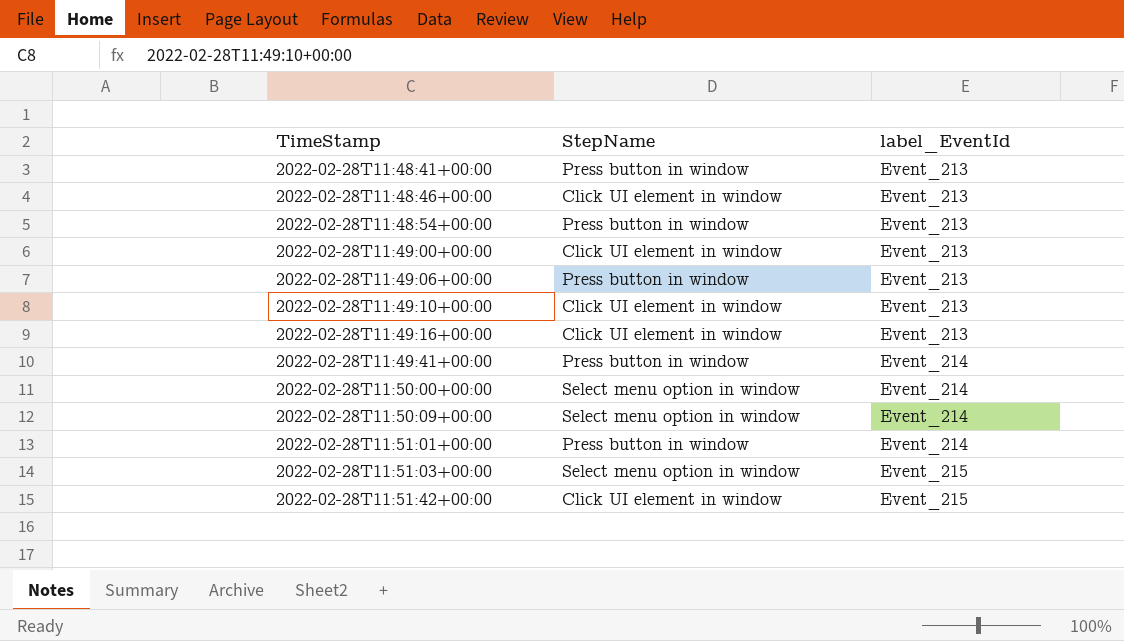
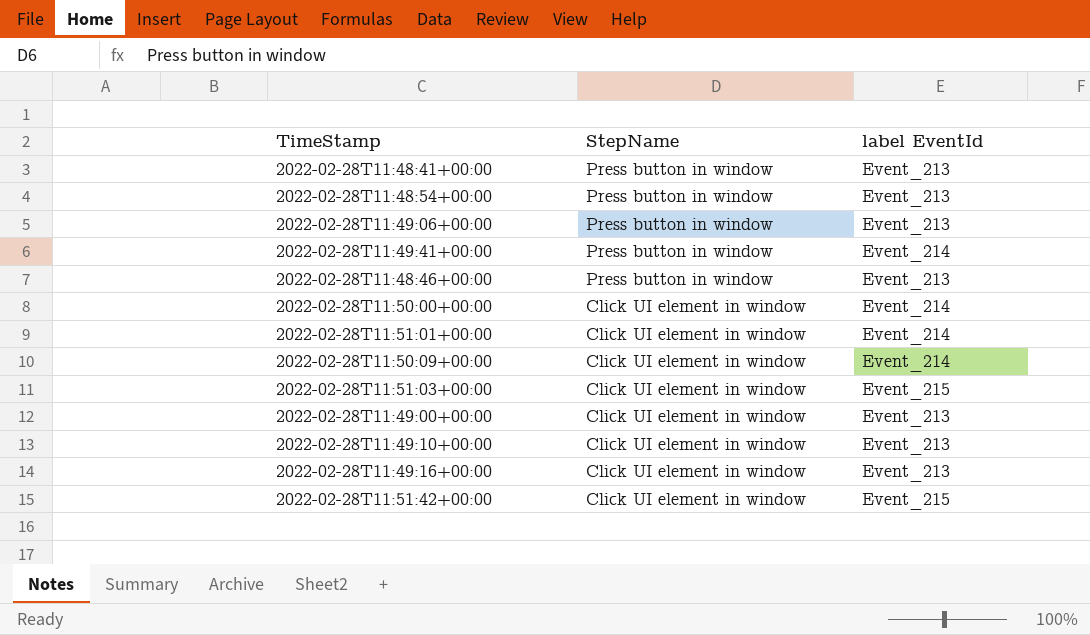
row order: TimeStamp ascending -> StepName descending
column name: label_EventId -> label EventId
2022-02-28T11:48:46+00:00 | StepName: Click UI element in window -> Press button in window
2022-02-28T11:50:00+00:00 | StepName: Select menu option in window -> Click UI element in window
2022-02-28T11:51:01+00:00 | StepName: Press button in window -> Click UI element in window
2022-02-28T11:50:09+00:00 | StepName: Select menu option in window -> Click UI element in window
2022-02-28T11:51:03+00:00 | StepName: Select menu option in window -> Click UI element in window

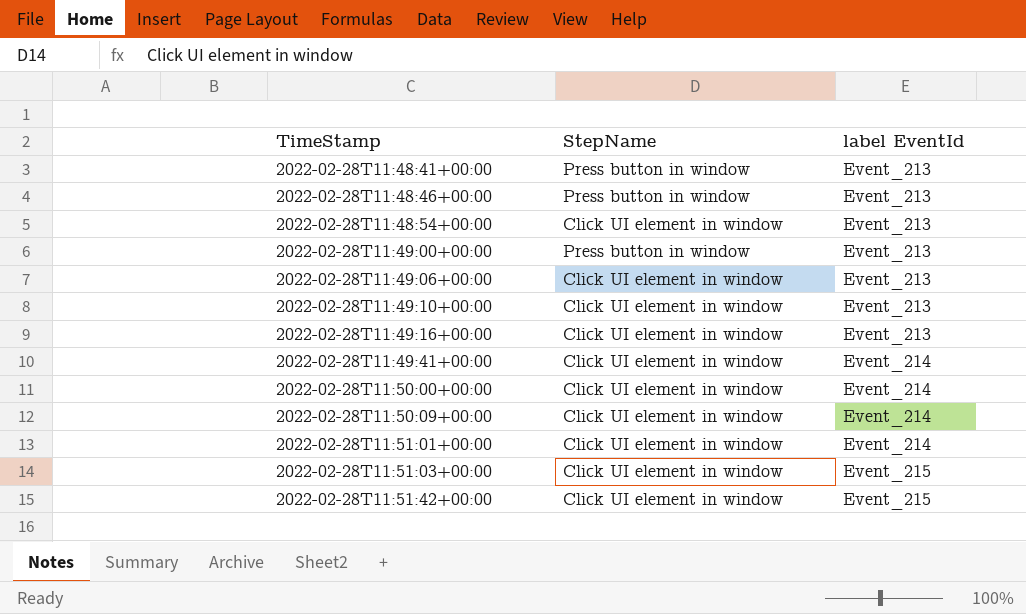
row order: StepName descending -> TimeStamp ascending
2022-02-28T11:48:54+00:00 | StepName: Press button in window -> Click UI element in window
2022-02-28T11:49:00+00:00 | StepName: Click UI element in window -> Press button in window
2022-02-28T11:49:06+00:00 | StepName: Press button in window -> Click UI element in window
2022-02-28T11:49:41+00:00 | StepName: Press button in window -> Click UI element in window

